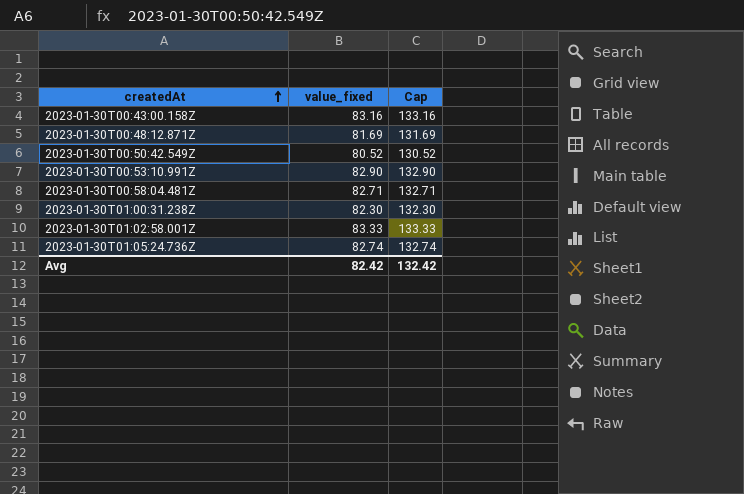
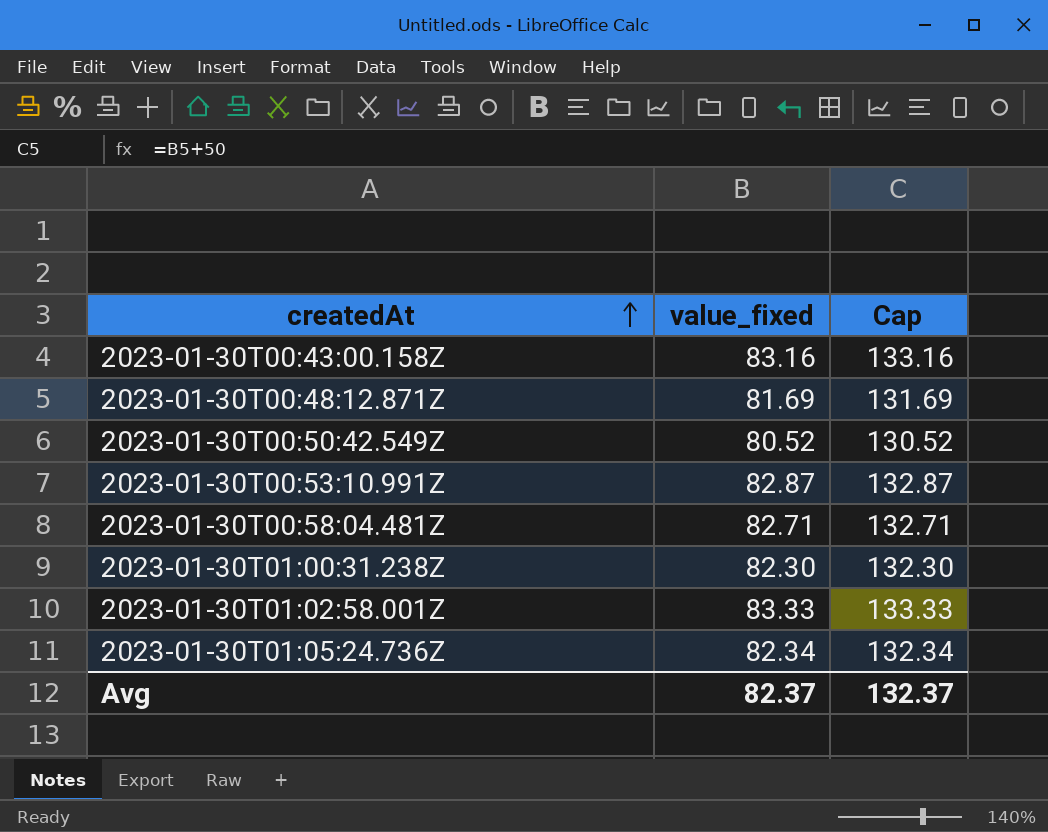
2023-01-30T00:53:10.991Z | value_fixed: 82.90 -> 82.87
2023-01-30T00:53:10.991Z | Cap: 132.90 -> 132.87
2023-01-30T01:05:24.736Z | value_fixed: 82.74 -> 82.34
2023-01-30T01:05:24.736Z | Cap: 132.74 -> 132.34
Avg | value_fixed: 82.42 -> 82.37
Avg | Cap: 132.42 -> 132.37

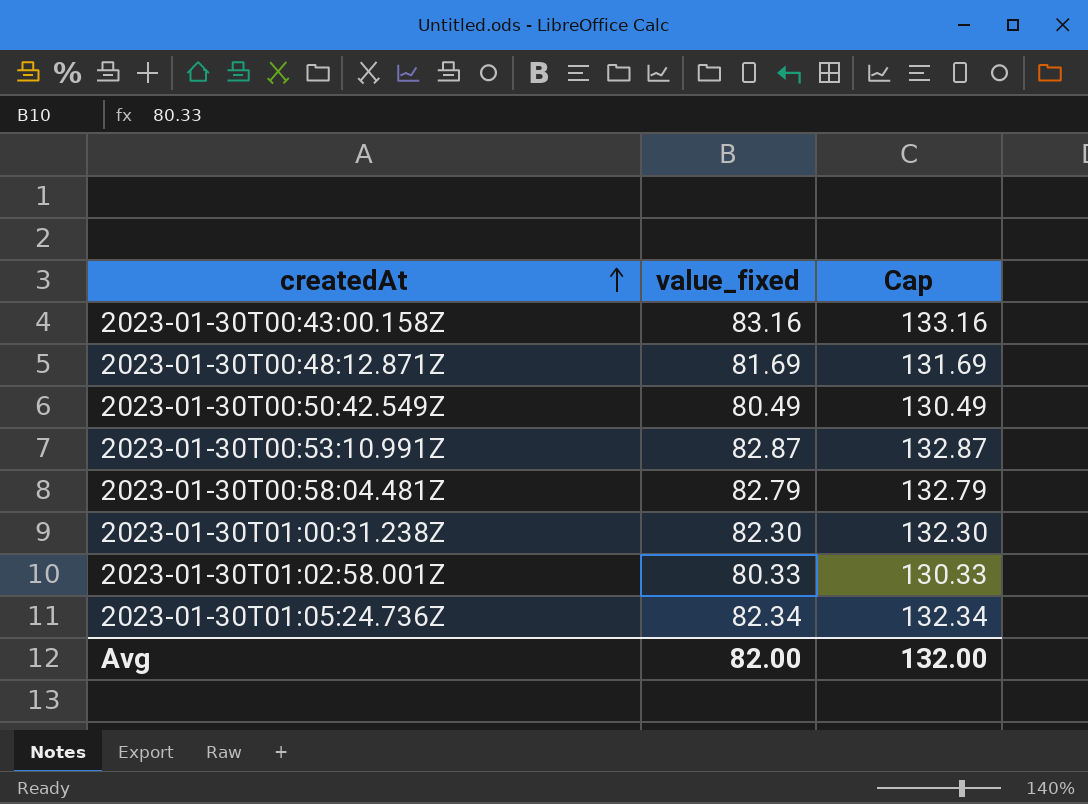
2023-01-30T00:50:42.549Z | value_fixed: 80.52 -> 80.49
2023-01-30T00:50:42.549Z | Cap: 130.52 -> 130.49
2023-01-30T00:58:04.481Z | value_fixed: 82.71 -> 82.79
2023-01-30T00:58:04.481Z | Cap: 132.71 -> 132.79
2023-01-30T01:02:58.001Z | value_fixed: 83.33 -> 80.33
2023-01-30T01:02:58.001Z | Cap: 133.33 -> 130.33
Avg | value_fixed: 82.37 -> 82.00
Avg | Cap: 132.37 -> 132.00

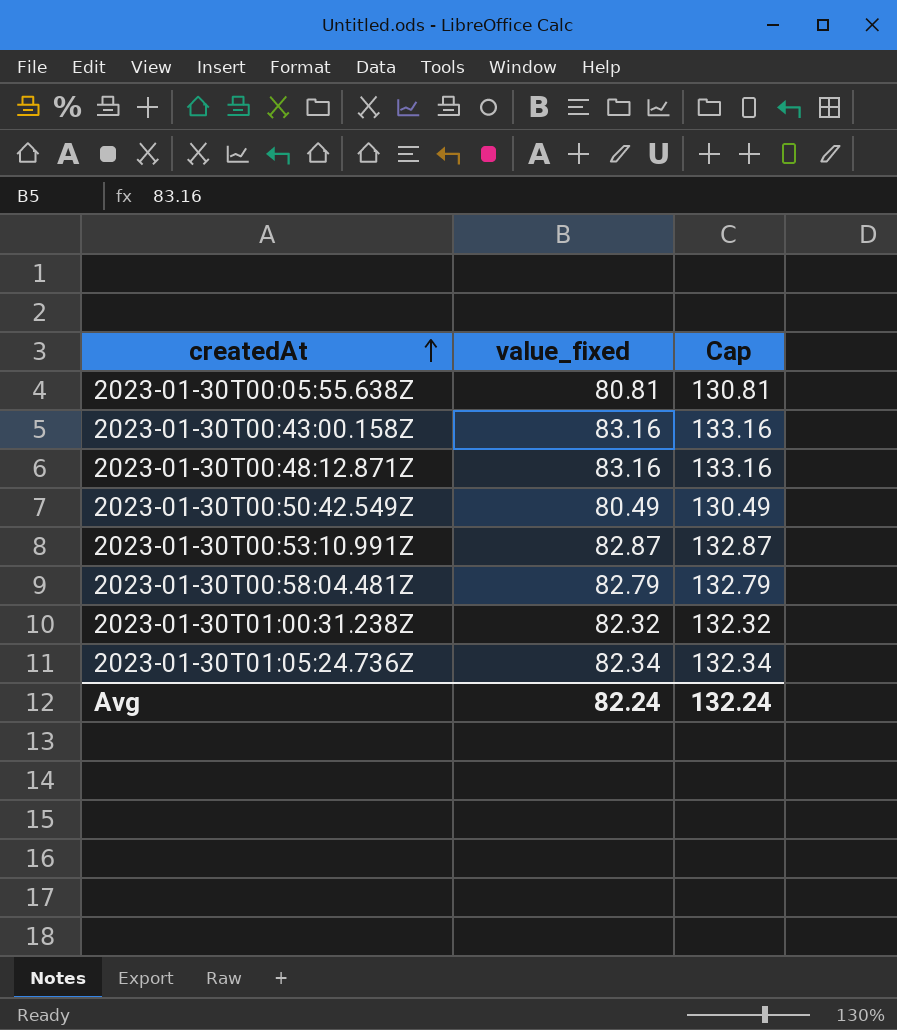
row 2023-01-30T01:02:58.001Z: 80.33 | 130.33 -> none
row 2023-01-30T00:05:55.638Z: none -> 80.81 | 130.81
2023-01-30T00:48:12.871Z | value_fixed: 81.69 -> 83.16
2023-01-30T00:48:12.871Z | Cap: 131.69 -> 133.16
2023-01-30T01:00:31.238Z | value_fixed: 82.30 -> 82.32
2023-01-30T01:00:31.238Z | Cap: 132.30 -> 132.32
Avg | value_fixed: 82.00 -> 82.24
Avg | Cap: 132.00 -> 132.24

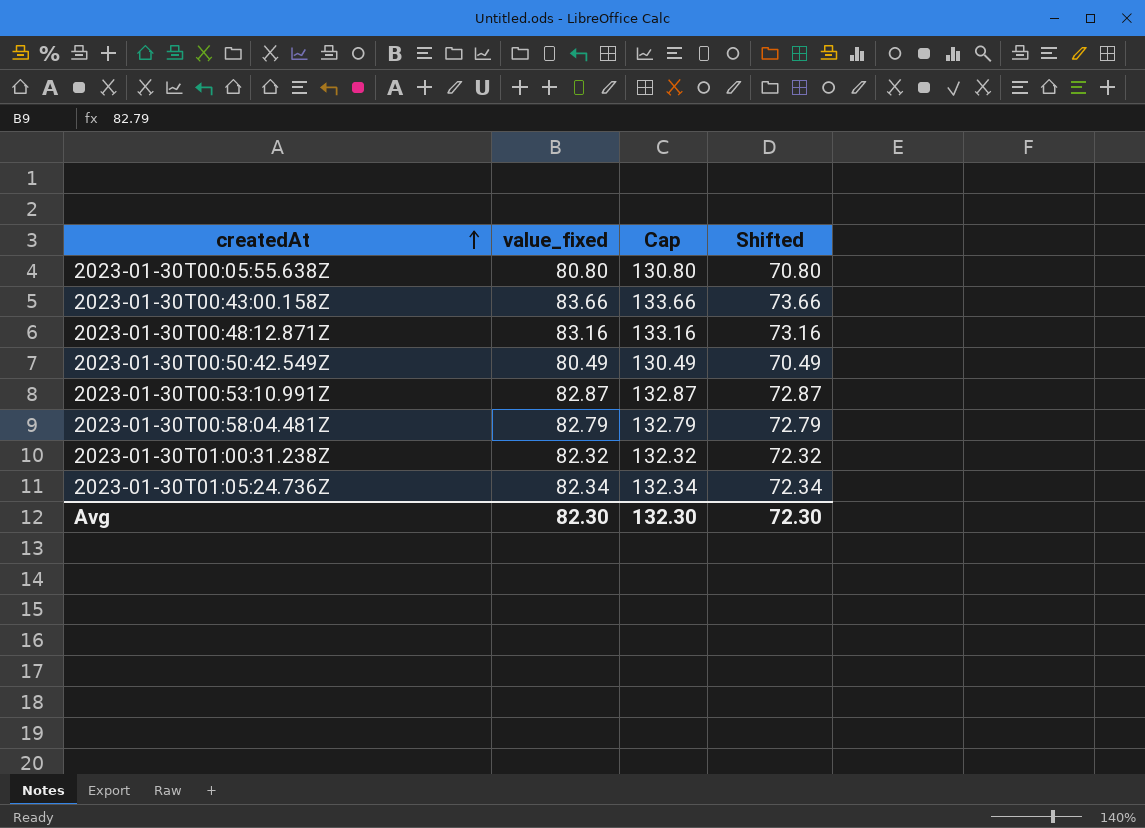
column Shifted | formula: none -> [value_fixed] - 10
2023-01-30T00:05:55.638Z | value_fixed: 80.81 -> 80.80
2023-01-30T00:05:55.638Z | Cap: 130.81 -> 130.80
2023-01-30T00:43:00.158Z | value_fixed: 83.16 -> 83.66
2023-01-30T00:43:00.158Z | Cap: 133.16 -> 133.66
Avg | value_fixed: 82.24 -> 82.30
Avg | Cap: 132.24 -> 132.30

